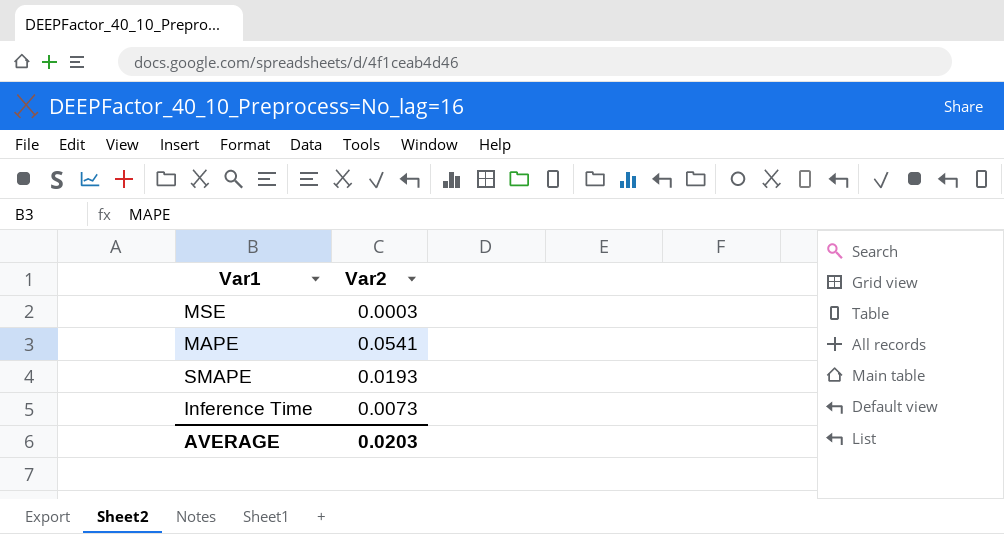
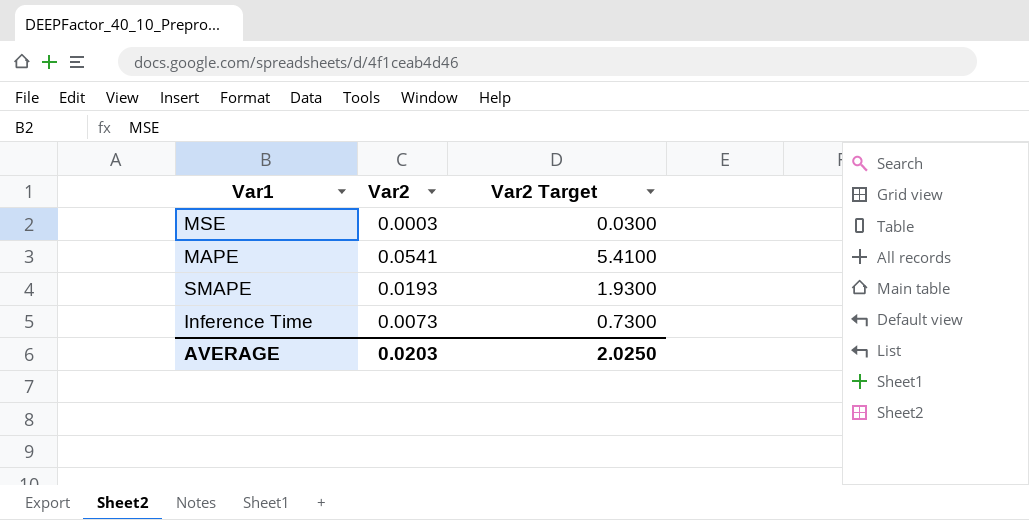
column Var2 Target | formula: none -> [Var2] * 100

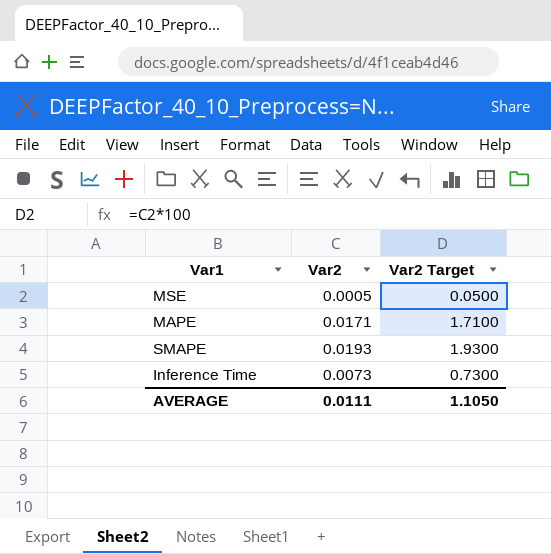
MSE | Var2: 0.0003 -> 0.0005
MSE | Var2 Target: 0.0300 -> 0.0500
MAPE | Var2: 0.0541 -> 0.0171
MAPE | Var2 Target: 5.4100 -> 1.7100
AVERAGE | Var2: 0.0203 -> 0.0111
AVERAGE | Var2 Target: 2.0250 -> 1.1050

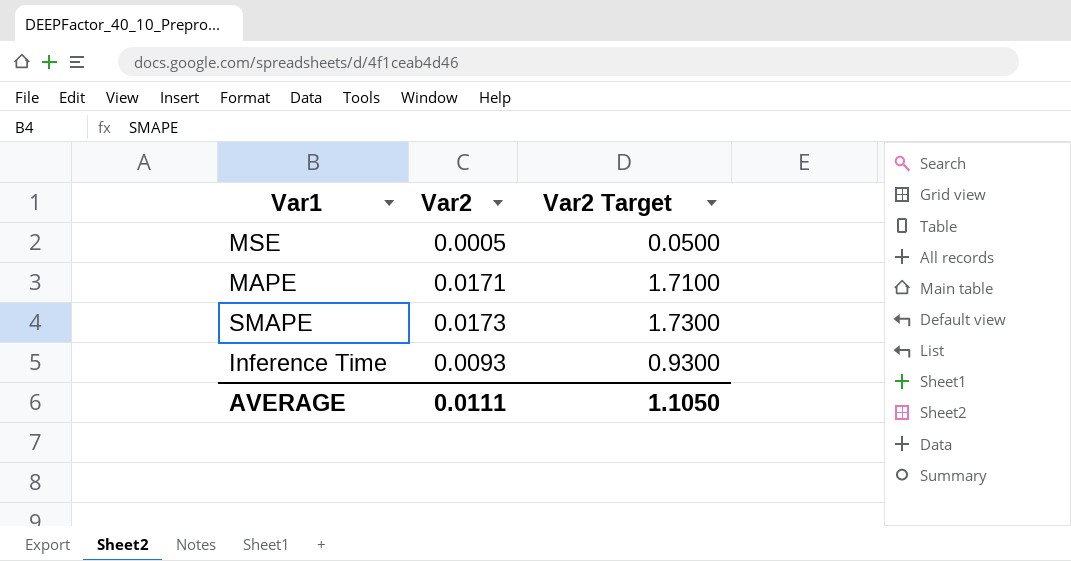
SMAPE | Var2: 0.0193 -> 0.0173
SMAPE | Var2 Target: 1.9300 -> 1.7300
Inference Time | Var2: 0.0073 -> 0.0093
Inference Time | Var2 Target: 0.7300 -> 0.9300

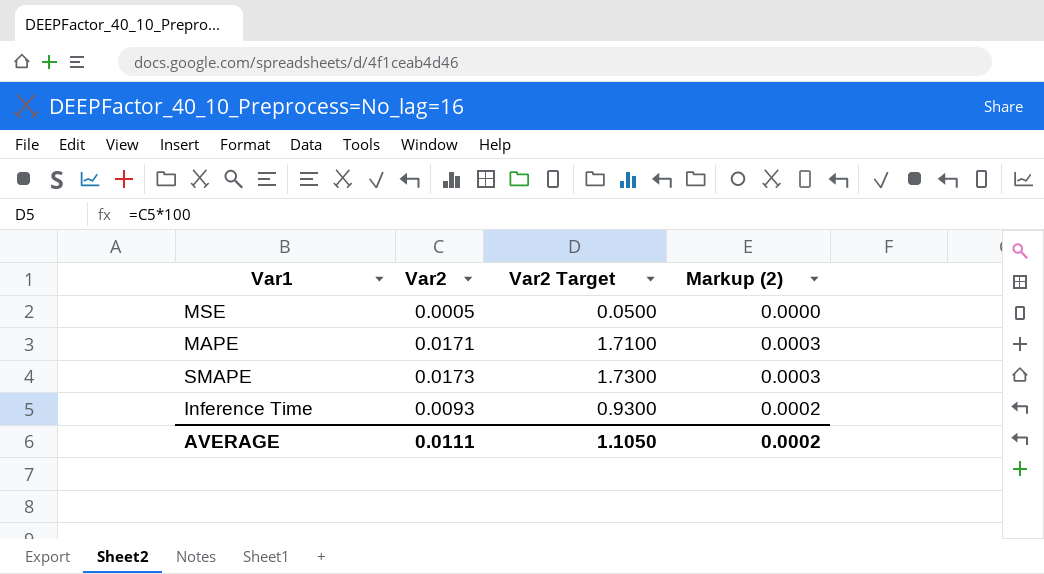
column Markup (2) | formula: none -> [Var2] * 0.02

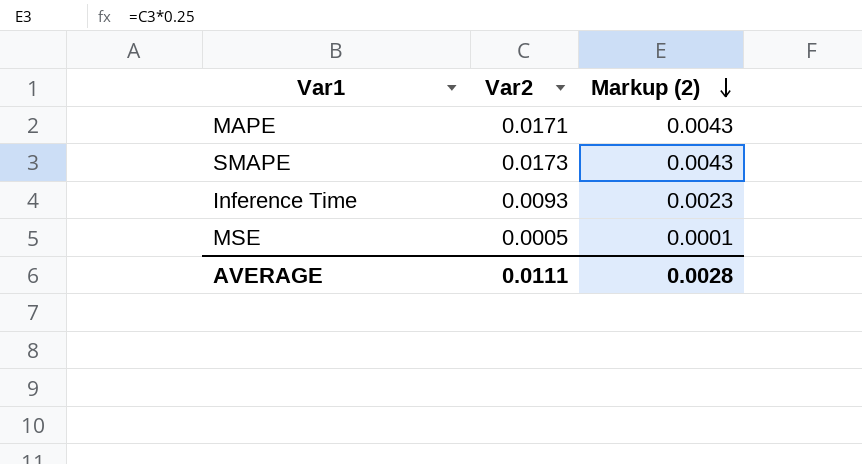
row order: none -> Markup (2) descending
column Var2 Target | formula: [Var2] * 100 -> none
column Markup (2) | formula: [Var2] * 0.02 -> [Var2] * 0.25
AVERAGE | Markup (2): 0.0002 -> 0.0028

